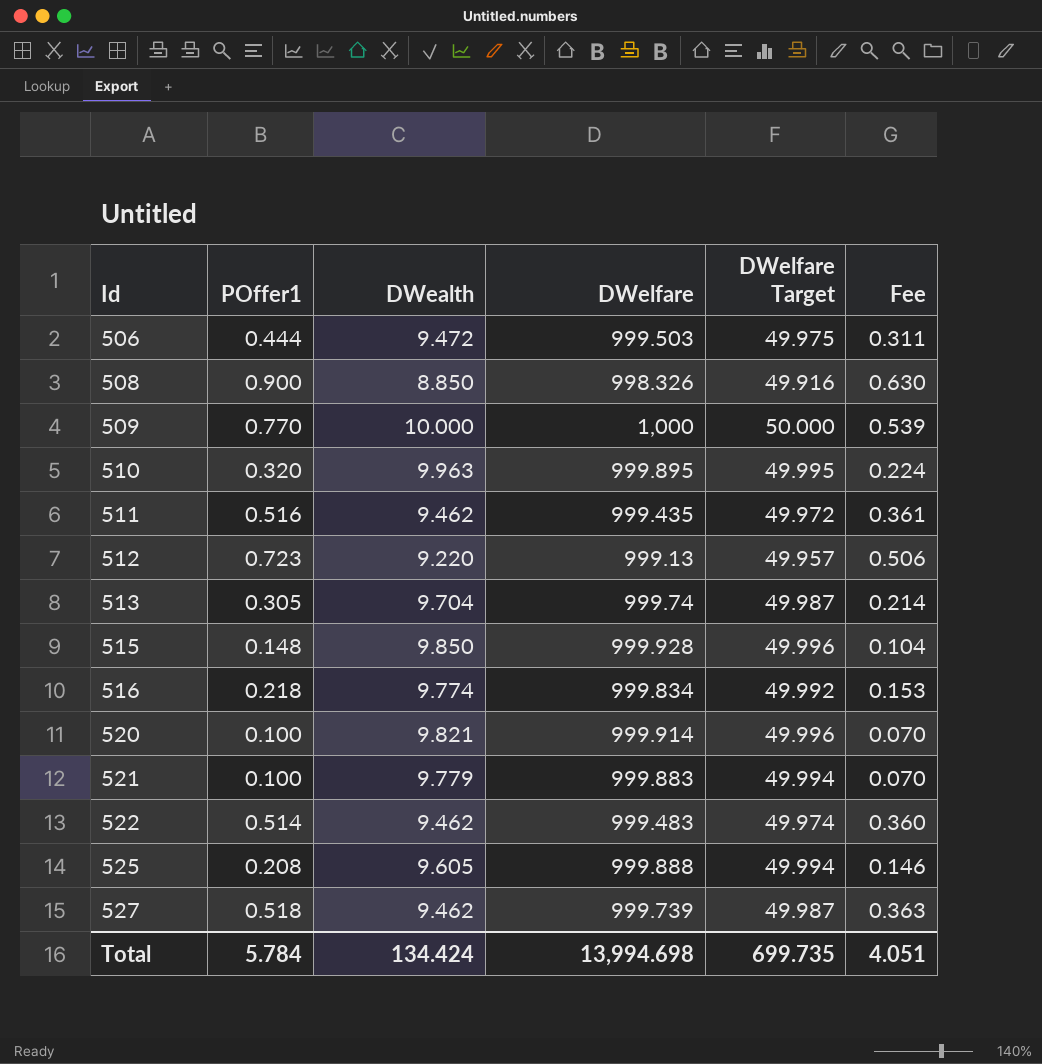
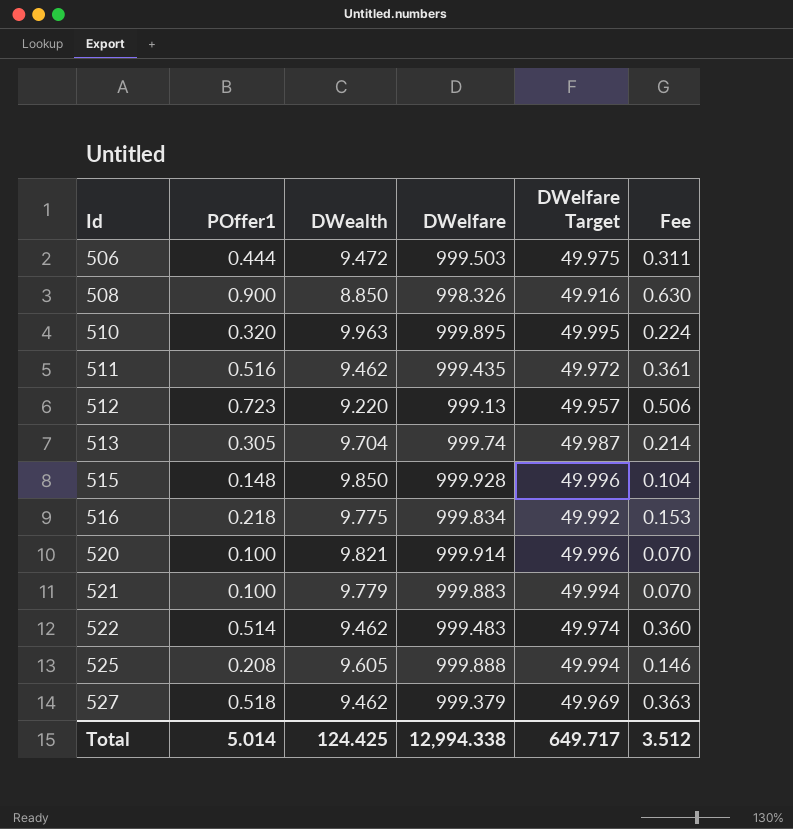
row 509: 0.770 | 10.000 | 1,000 | 50.000 | 0.539 -> none
516 | DWealth: 9.774 -> 9.775
527 | DWelfare: 999.739 -> 999.379
527 | DWelfare Target: 49.987 -> 49.969
Total | POffer1: 5.784 -> 5.014
Total | DWealth: 134.424 -> 124.425
Total | DWelfare: 13,994.698 -> 12,994.338
Total | DWelfare Target: 699.735 -> 649.717
Total | Fee: 4.051 -> 3.512

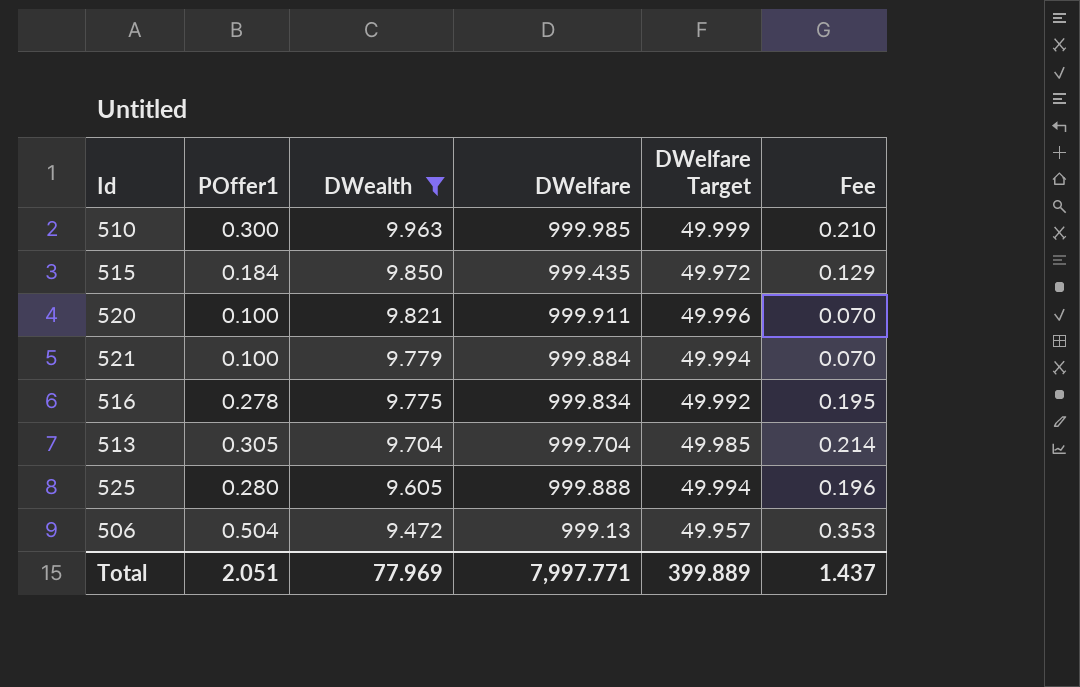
filter: none -> DWealth >= 9.472
row order: Id ascending -> DWealth descending
510 | POffer1: 0.320 -> 0.300
510 | DWelfare: 999.895 -> 999.985
510 | DWelfare Target: 49.995 -> 49.999
510 | Fee: 0.224 -> 0.210
515 | POffer1: 0.148 -> 0.184
515 | DWelfare: 999.928 -> 999.435
515 | DWelfare Target: 49.996 -> 49.972
515 | Fee: 0.104 -> 0.129
520 | DWelfare: 999.914 -> 999.911
521 | DWelfare: 999.883 -> 999.884
516 | POffer1: 0.218 -> 0.278
516 | Fee: 0.153 -> 0.195
513 | DWelfare: 999.74 -> 999.704
513 | DWelfare Target: 49.987 -> 49.985
525 | POffer1: 0.208 -> 0.280
525 | Fee: 0.146 -> 0.196
506 | POffer1: 0.444 -> 0.504
506 | DWelfare: 999.503 -> 999.13
506 | DWelfare Target: 49.975 -> 49.957
506 | Fee: 0.311 -> 0.353
Total | POffer1: 5.014 -> 2.051
Total | DWealth: 124.425 -> 77.969
Total | DWelfare: 12,994.338 -> 7,997.771
Total | DWelfare Target: 649.717 -> 399.889
Total | Fee: 3.512 -> 1.437

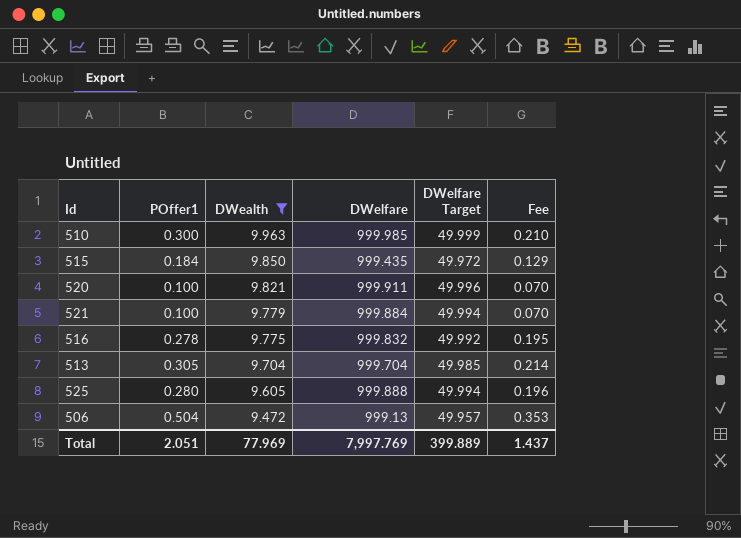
516 | DWelfare: 999.834 -> 999.832
Total | DWelfare: 7,997.771 -> 7,997.769

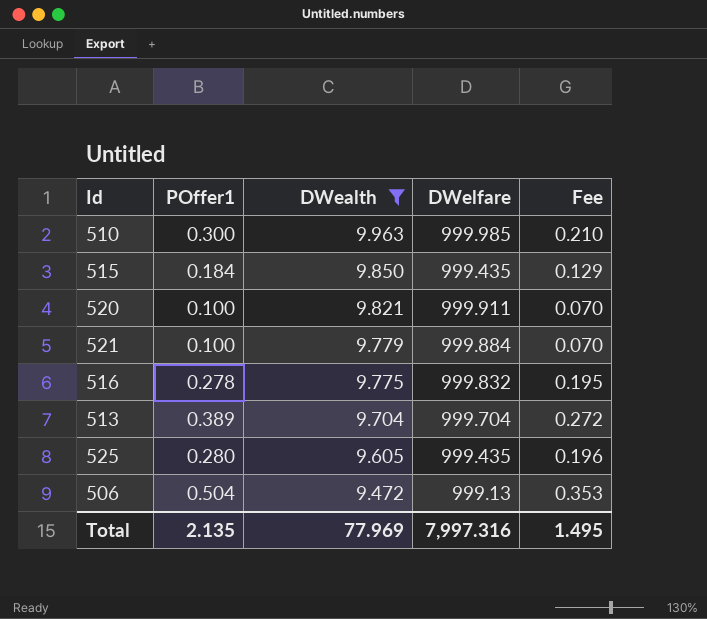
column DWelfare Target | formula: [DWelfare] * 0.05 -> none
513 | POffer1: 0.305 -> 0.389
513 | Fee: 0.214 -> 0.272
525 | DWelfare: 999.888 -> 999.435
Total | POffer1: 2.051 -> 2.135
Total | DWelfare: 7,997.769 -> 7,997.316
Total | Fee: 1.437 -> 1.495

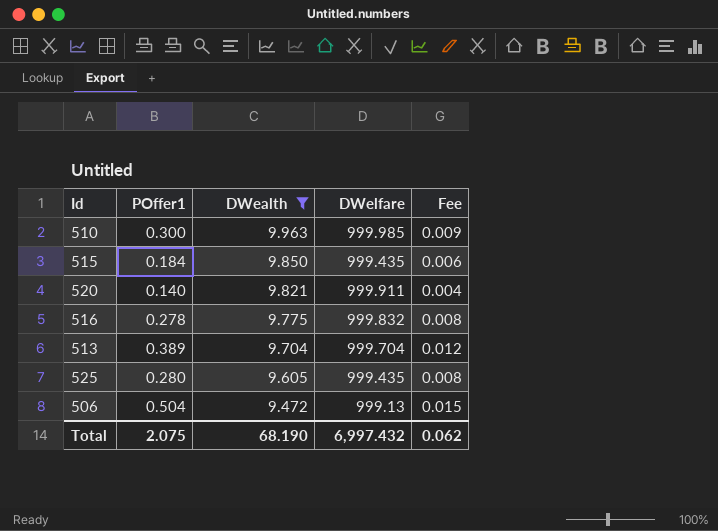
column Fee | formula: [POffer1] * 0.7 -> [POffer1] * 0.03
row 521: 0.100 | 9.779 | 999.884 | 0.070 -> none
520 | POffer1: 0.100 -> 0.140
Total | POffer1: 2.135 -> 2.075
Total | DWealth: 77.969 -> 68.190
Total | DWelfare: 7,997.316 -> 6,997.432
Total | Fee: 1.495 -> 0.062

